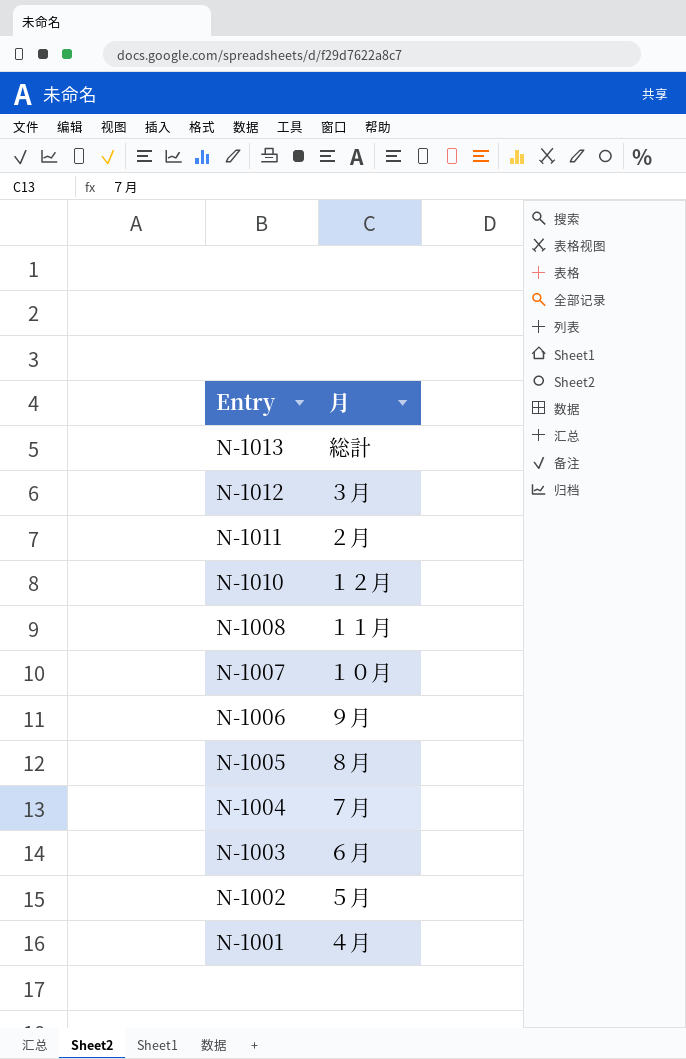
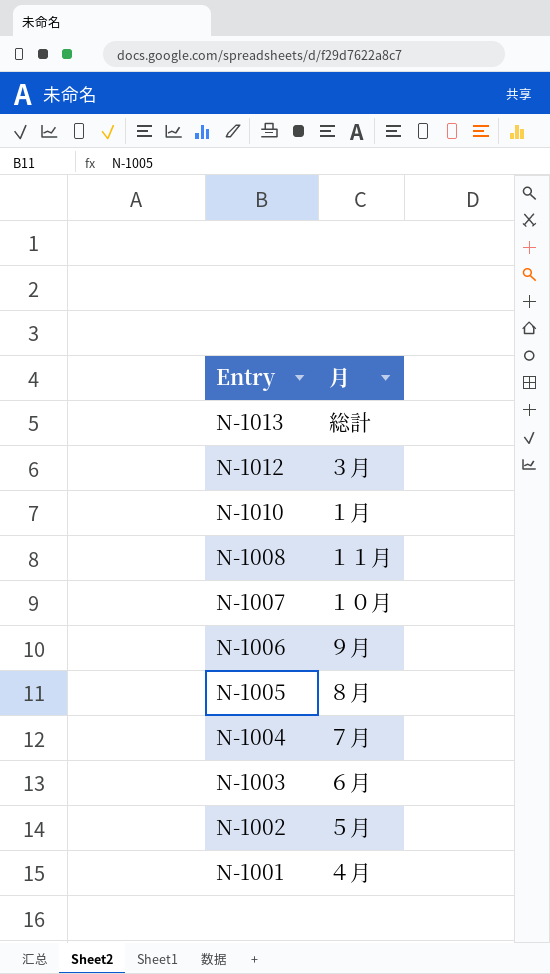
row N-1011: ２月 -> none
N-1010 | 月: １２月 -> １月

